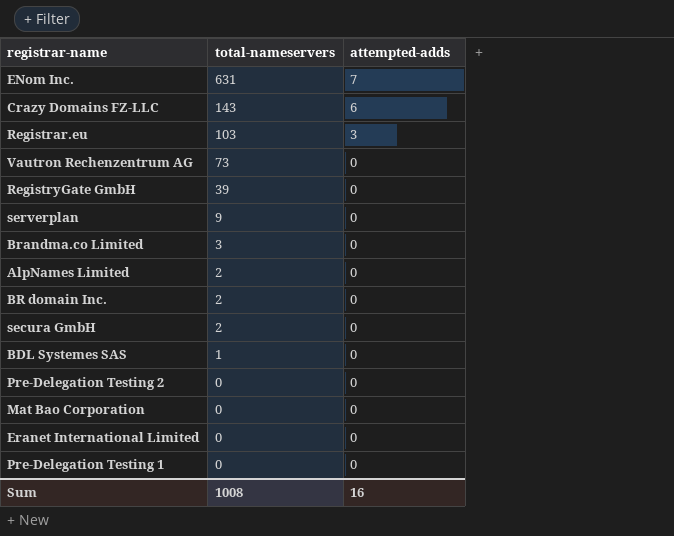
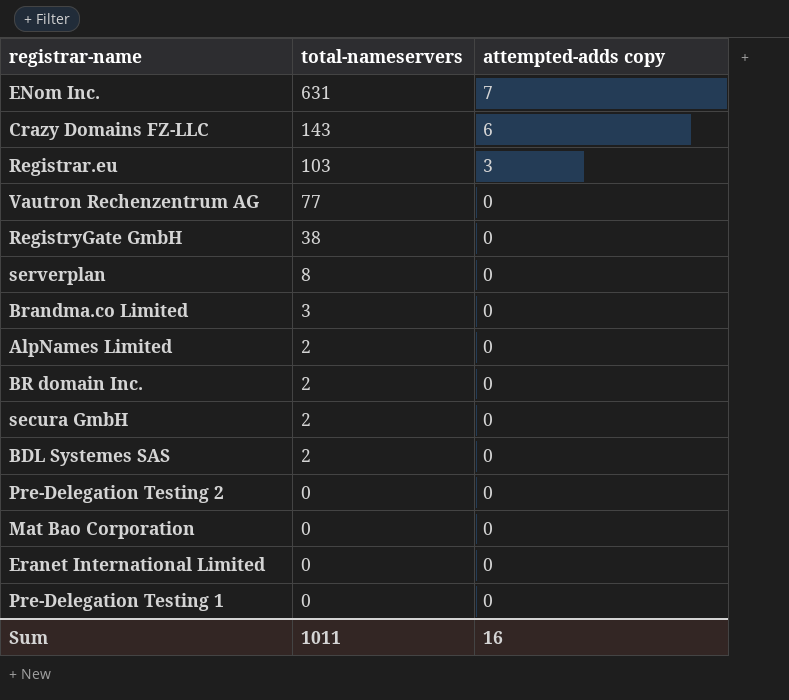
column name: attempted-adds -> attempted-adds copy
Vautron Rechenzentrum AG | total-nameservers: 73 -> 77
RegistryGate GmbH | total-nameservers: 39 -> 38
serverplan | total-nameservers: 9 -> 8
BDL Systemes SAS | total-nameservers: 1 -> 2
Sum | total-nameservers: 1008 -> 1011

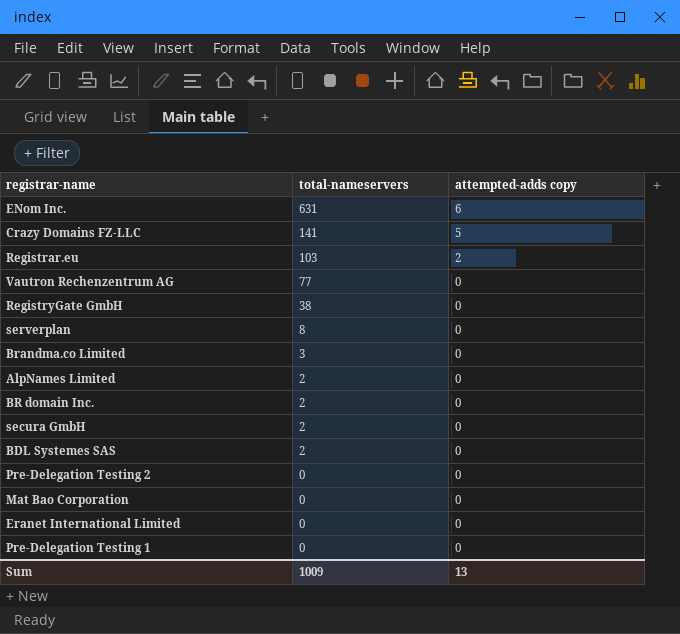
ENom Inc. | attempted-adds copy: 7 -> 6
Crazy Domains FZ-LLC | total-nameservers: 143 -> 141
Crazy Domains FZ-LLC | attempted-adds copy: 6 -> 5
Registrar.eu | attempted-adds copy: 3 -> 2
Sum | total-nameservers: 1011 -> 1009
Sum | attempted-adds copy: 16 -> 13

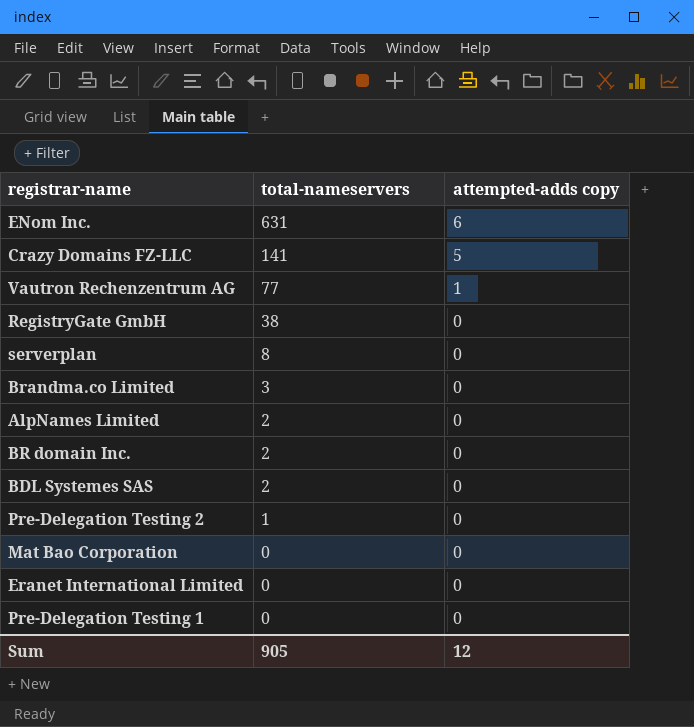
row Registrar.eu: 103 | 2 -> none
row secura GmbH: 2 | 0 -> none
Vautron Rechenzentrum AG | attempted-adds copy: 0 -> 1
Pre-Delegation Testing 2 | total-nameservers: 0 -> 1
Sum | total-nameservers: 1009 -> 905
Sum | attempted-adds copy: 13 -> 12

